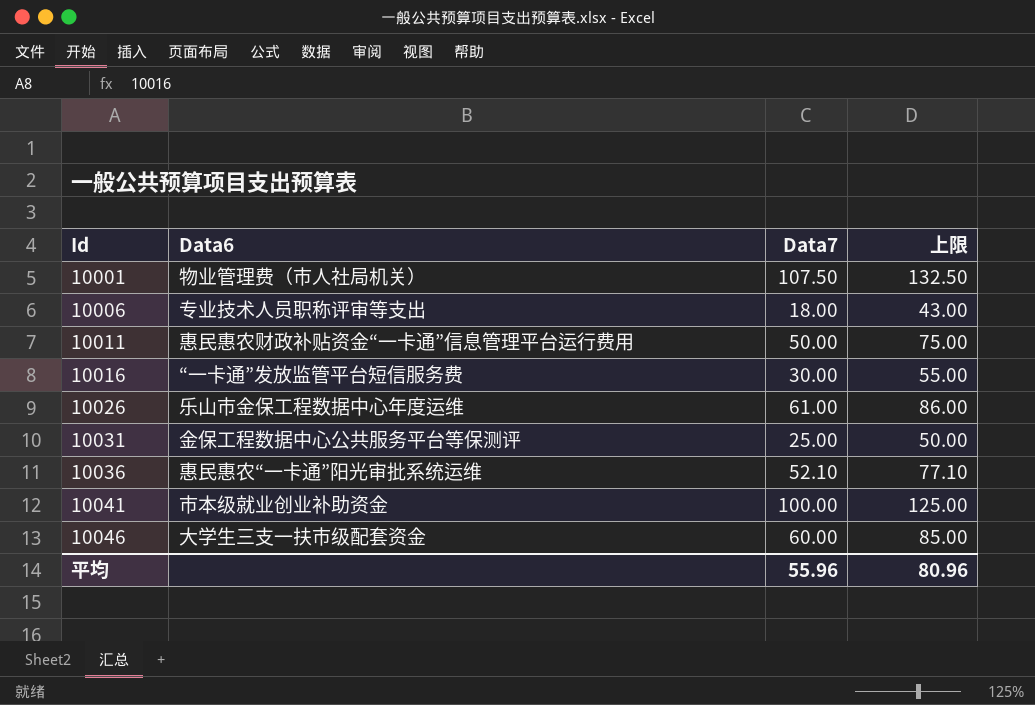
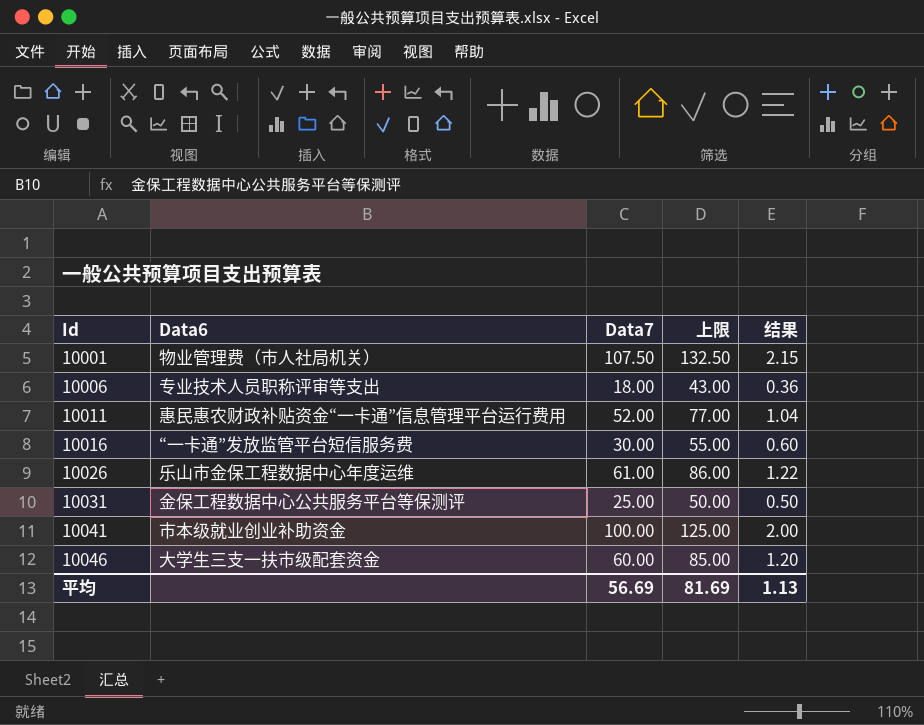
column 结果 | formula: none -> [Data7] * 0.02
row 10036: 惠民惠农“一卡通”阳光审批系统运维 | 52.10 | 77.10 -> none
10011 | Data7: 50.00 -> 52.00
10011 | 上限: 75.00 -> 77.00
平均 | Data7: 55.96 -> 56.69
平均 | 上限: 80.96 -> 81.69

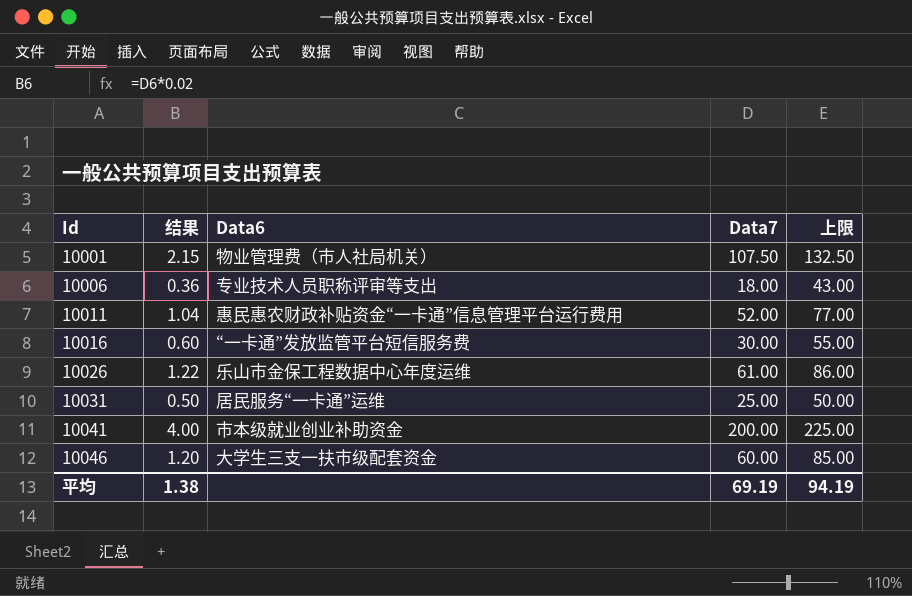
column 结果 | position: 5 -> 2
10031 | Data6: 金保工程数据中心公共服务平台等保测评 -> 居民服务“一卡通”运维
10041 | 结果: 2.00 -> 4.00
10041 | Data7: 100.00 -> 200.00
10041 | 上限: 125.00 -> 225.00
平均 | 结果: 1.13 -> 1.38
平均 | Data7: 56.69 -> 69.19
平均 | 上限: 81.69 -> 94.19

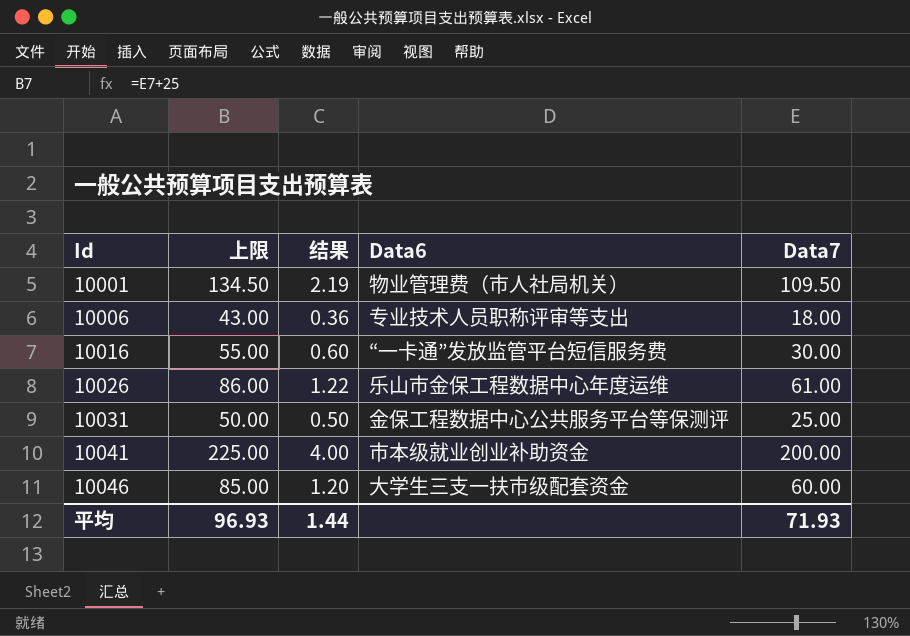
column 上限 | position: 5 -> 2
row 10011: 1.04 | 惠民惠农财政补贴资金“一卡通”信息管理平台运行费用 | 52.00 | 77.00 -> none
10001 | 上限: 132.50 -> 134.50
10001 | 结果: 2.15 -> 2.19
10001 | Data7: 107.50 -> 109.50
10031 | Data6: 居民服务“一卡通”运维 -> 金保工程数据中心公共服务平台等保测评
平均 | 上限: 94.19 -> 96.93
平均 | 结果: 1.38 -> 1.44
平均 | Data7: 69.19 -> 71.93

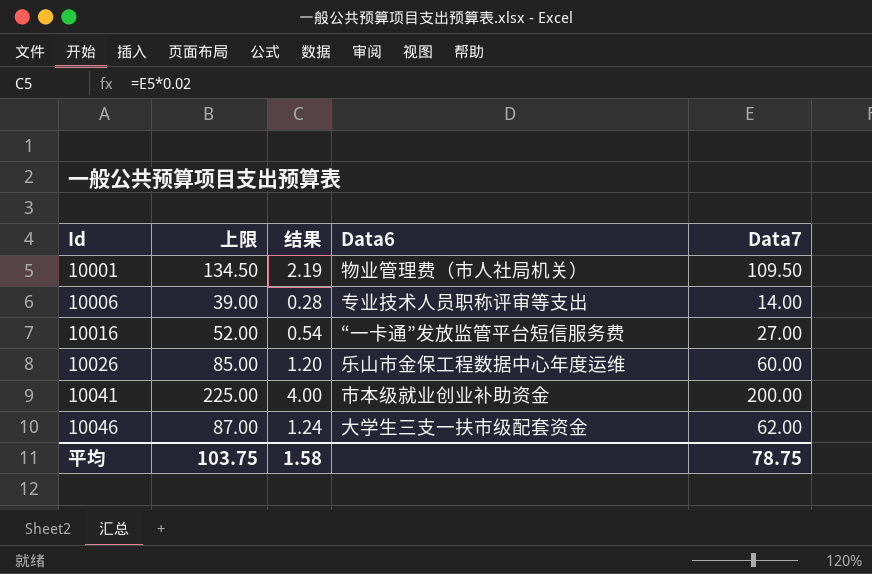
row 10031: 50.00 | 0.50 | 金保工程数据中心公共服务平台等保测评 | 25.00 -> none
10006 | 上限: 43.00 -> 39.00
10006 | 结果: 0.36 -> 0.28
10006 | Data7: 18.00 -> 14.00
10016 | 上限: 55.00 -> 52.00
10016 | 结果: 0.60 -> 0.54
10016 | Data7: 30.00 -> 27.00
10026 | 上限: 86.00 -> 85.00
10026 | 结果: 1.22 -> 1.20
10026 | Data7: 61.00 -> 60.00
10046 | 上限: 85.00 -> 87.00
10046 | 结果: 1.20 -> 1.24
10046 | Data7: 60.00 -> 62.00
平均 | 上限: 96.93 -> 103.75
平均 | 结果: 1.44 -> 1.58
平均 | Data7: 71.93 -> 78.75

